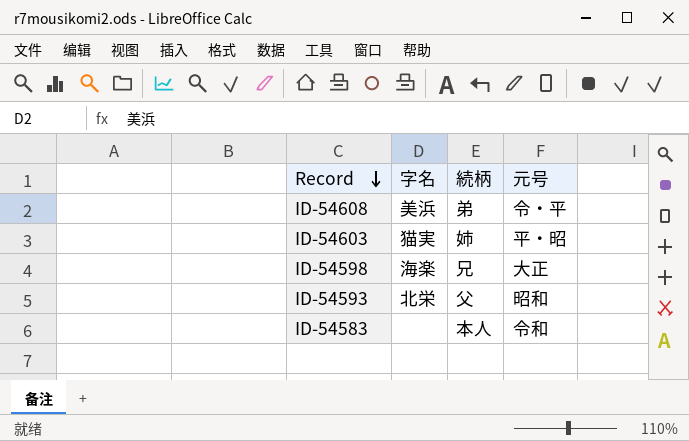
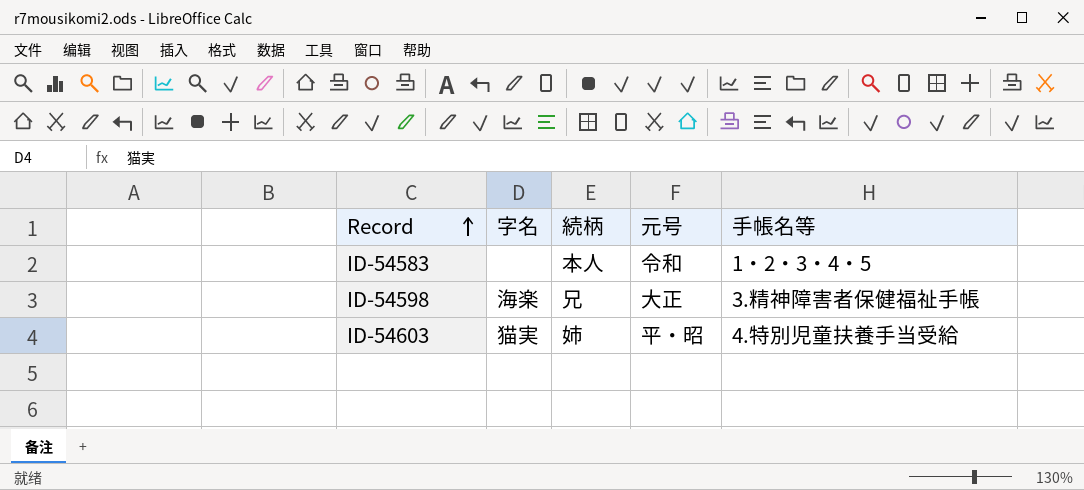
row order: Record descending -> Record ascending
column 手帳名等 | position: none -> 5
row ID-54608: 美浜 | 弟 | 令・平 -> none
row ID-54593: 北栄 | 父 | 昭和 -> none

